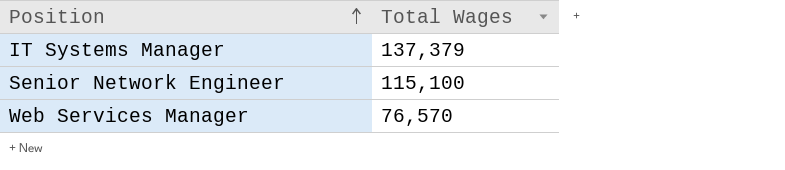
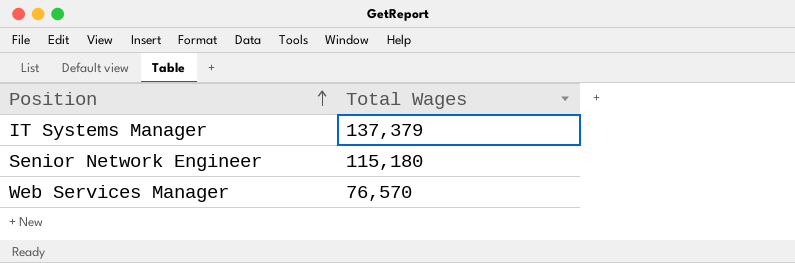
Senior Network Engineer | Total Wages: 115,100 -> 115,180

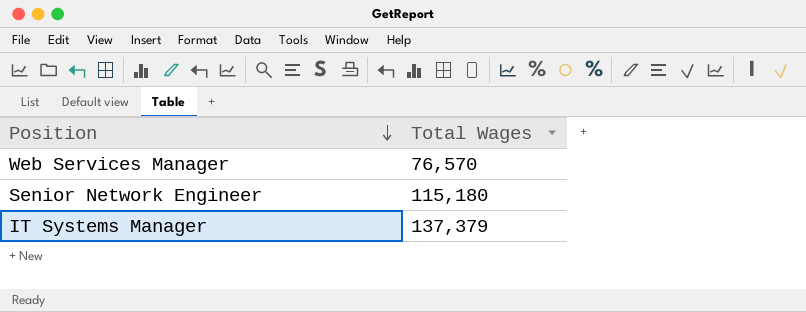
row order: Position ascending -> Position descending

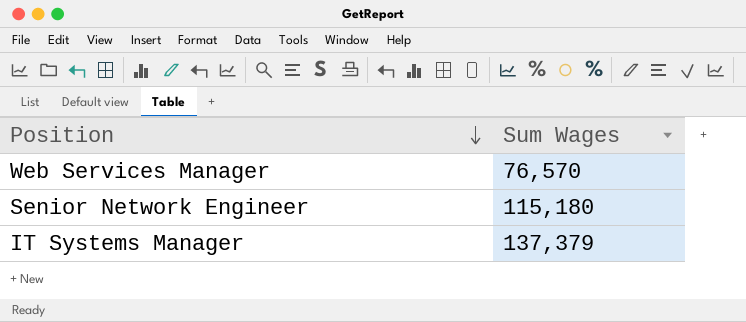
column name: Total Wages -> Sum Wages

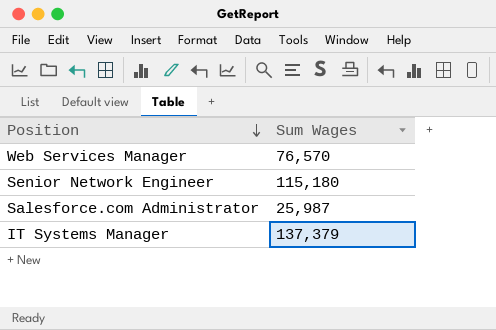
row Salesforce.com Administrator: none -> 25,987

